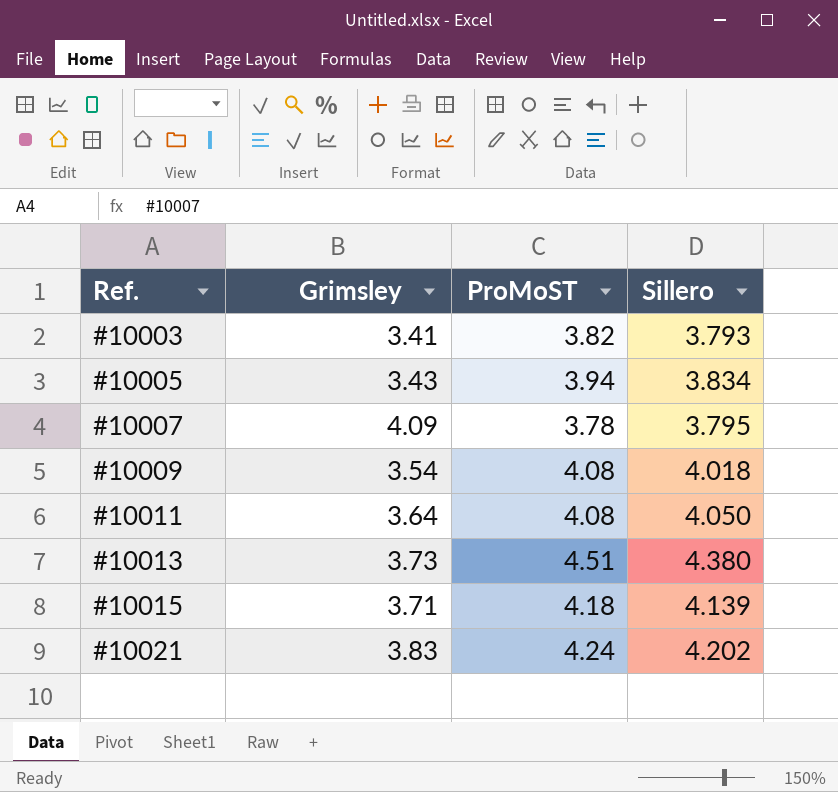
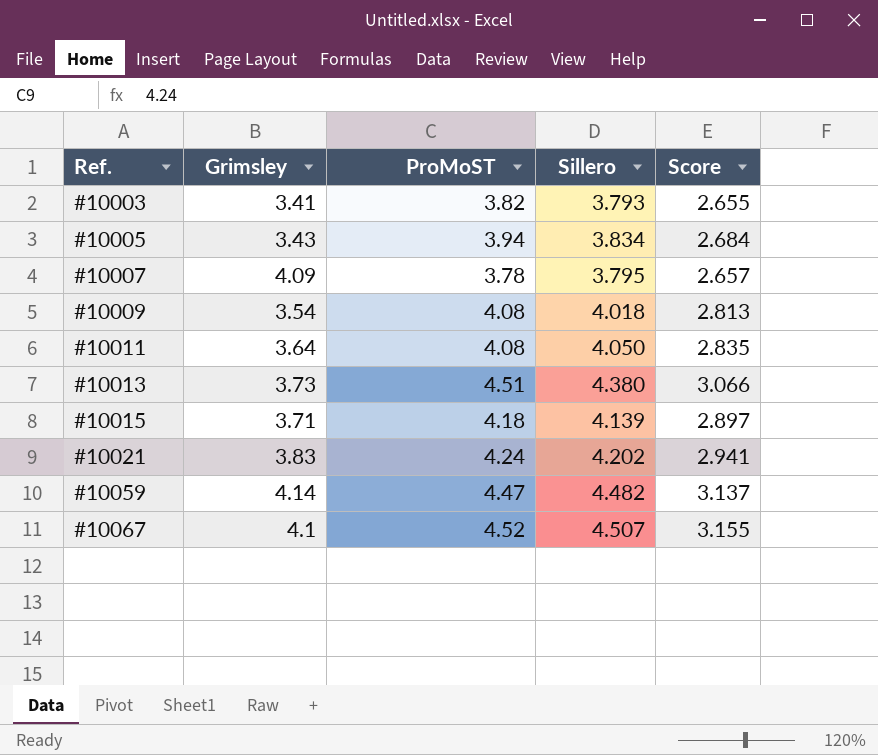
column Score | formula: none -> [Sillero] * 0.7
row #10059: none -> 4.14 | 4.47 | 4.482 | 3.137
row #10067: none -> 4.1 | 4.52 | 4.507 | 3.155

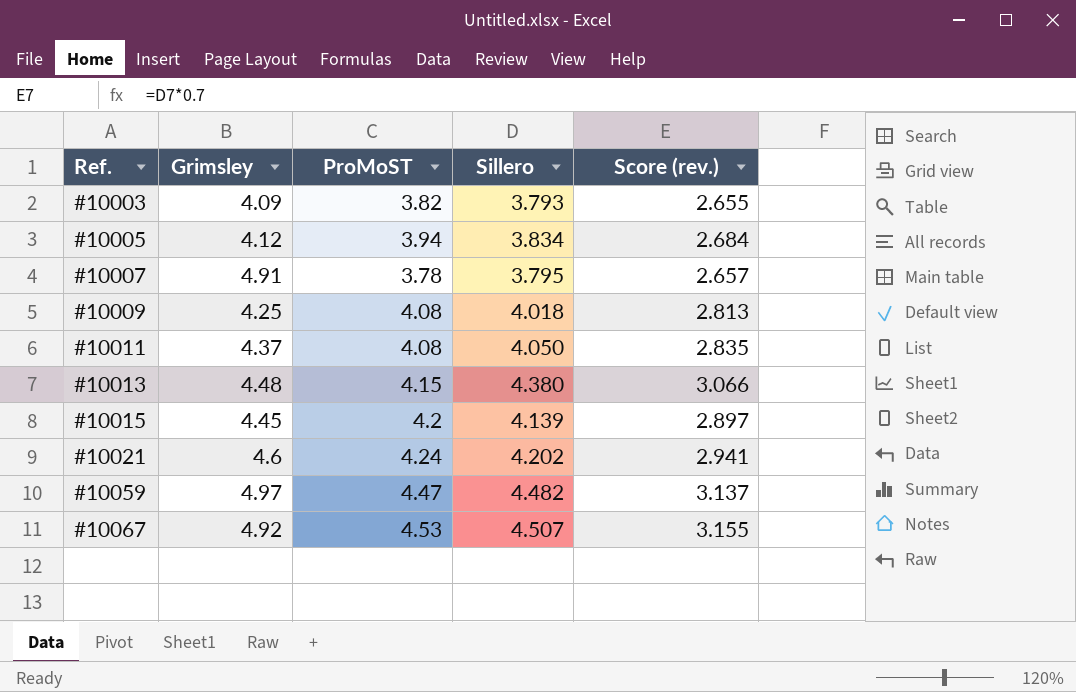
column name: Score -> Score (rev.)
#10003 | Grimsley: 3.41 -> 4.09
#10005 | Grimsley: 3.43 -> 4.12
#10007 | Grimsley: 4.09 -> 4.91
#10009 | Grimsley: 3.54 -> 4.25
#10011 | Grimsley: 3.64 -> 4.37
#10013 | Grimsley: 3.73 -> 4.48
#10013 | ProMoST: 4.51 -> 4.15
#10015 | Grimsley: 3.71 -> 4.45
#10015 | ProMoST: 4.18 -> 4.2
#10021 | Grimsley: 3.83 -> 4.6
#10059 | Grimsley: 4.14 -> 4.97
#10067 | Grimsley: 4.1 -> 4.92
#10067 | ProMoST: 4.52 -> 4.53

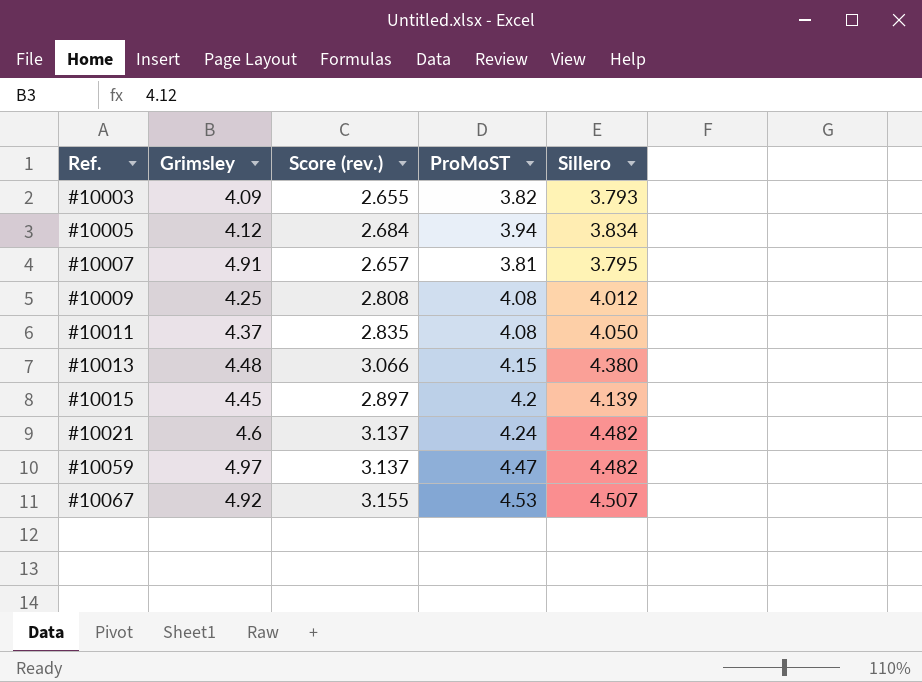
column Score (rev.) | position: 5 -> 3
#10007 | ProMoST: 3.78 -> 3.81
#10009 | Score (rev.): 2.813 -> 2.808
#10009 | Sillero: 4.018 -> 4.012
#10021 | Score (rev.): 2.941 -> 3.137
#10021 | Sillero: 4.202 -> 4.482

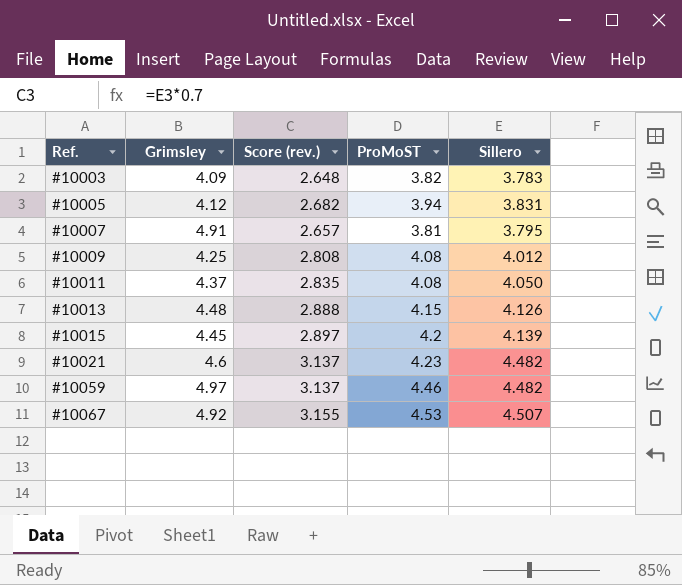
#10003 | Score (rev.): 2.655 -> 2.648
#10003 | Sillero: 3.793 -> 3.783
#10005 | Score (rev.): 2.684 -> 2.682
#10005 | Sillero: 3.834 -> 3.831
#10013 | Score (rev.): 3.066 -> 2.888
#10013 | Sillero: 4.380 -> 4.126
#10021 | ProMoST: 4.24 -> 4.23
#10059 | ProMoST: 4.47 -> 4.46

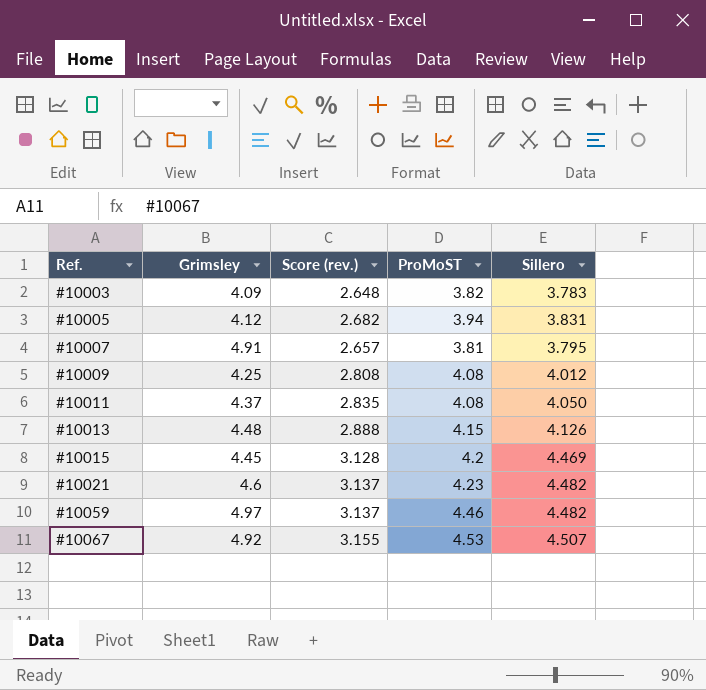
#10015 | Score (rev.): 2.897 -> 3.128
#10015 | Sillero: 4.139 -> 4.469

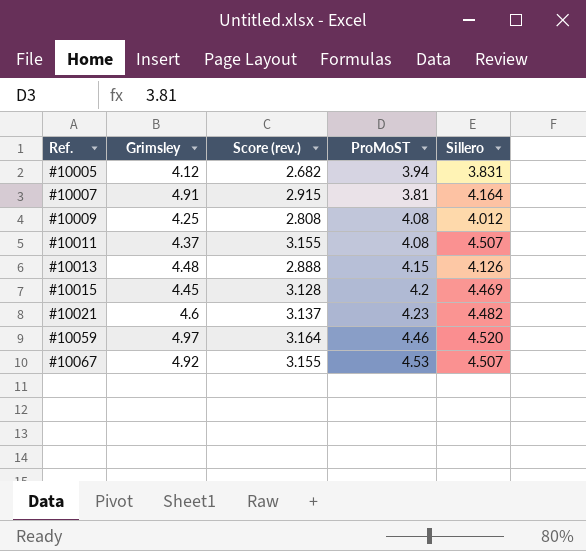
row #10003: 4.09 | 2.648 | 3.82 | 3.783 -> none
#10007 | Score (rev.): 2.657 -> 2.915
#10007 | Sillero: 3.795 -> 4.164
#10011 | Score (rev.): 2.835 -> 3.155
#10011 | Sillero: 4.050 -> 4.507
#10059 | Score (rev.): 3.137 -> 3.164
#10059 | Sillero: 4.482 -> 4.520

